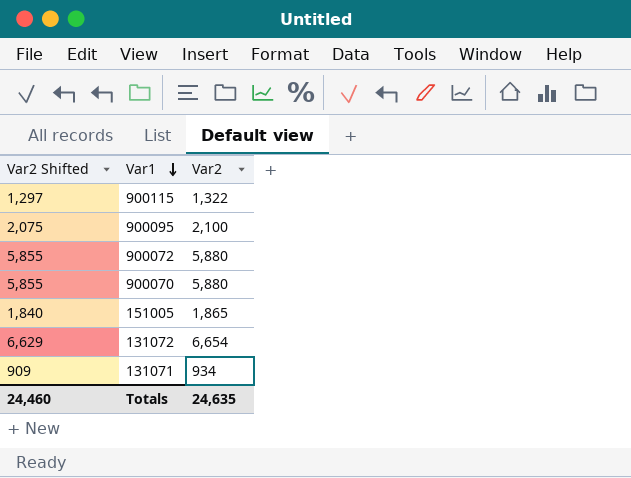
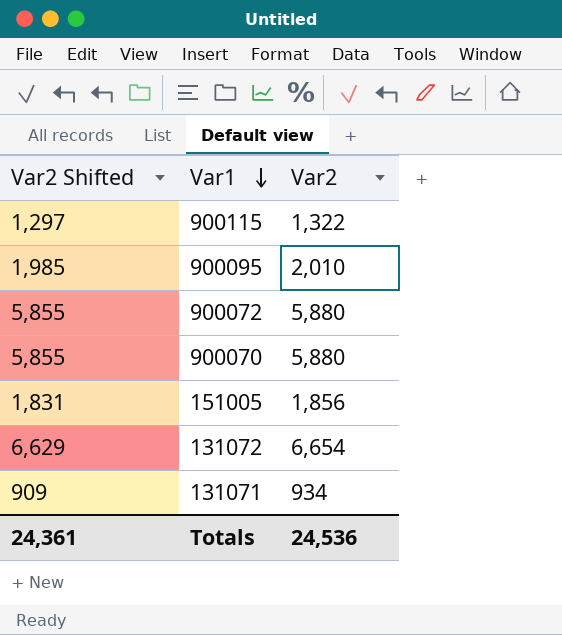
900095 | Var2 Shifted: 2,075 -> 1,985
900095 | Var2: 2,100 -> 2,010
151005 | Var2 Shifted: 1,840 -> 1,831
151005 | Var2: 1,865 -> 1,856
Totals | Var2 Shifted: 24,460 -> 24,361
Totals | Var2: 24,635 -> 24,536

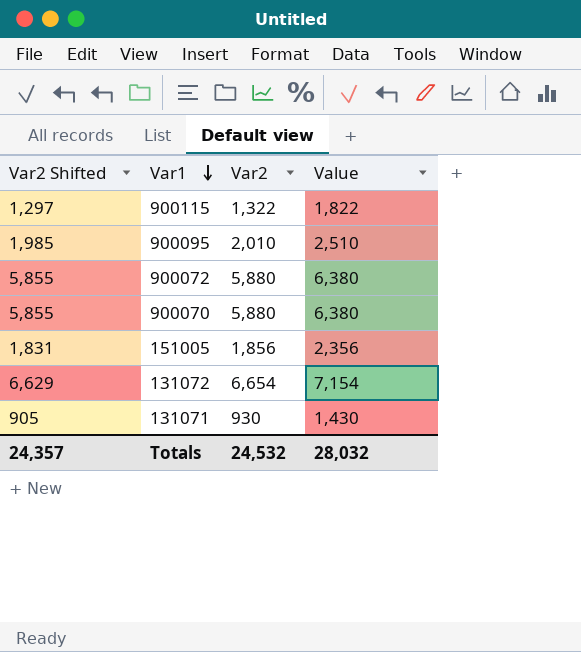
column Value | formula: none -> [Var2] + 500
131071 | Var2 Shifted: 909 -> 905
131071 | Var2: 934 -> 930
Totals | Var2 Shifted: 24,361 -> 24,357
Totals | Var2: 24,536 -> 24,532

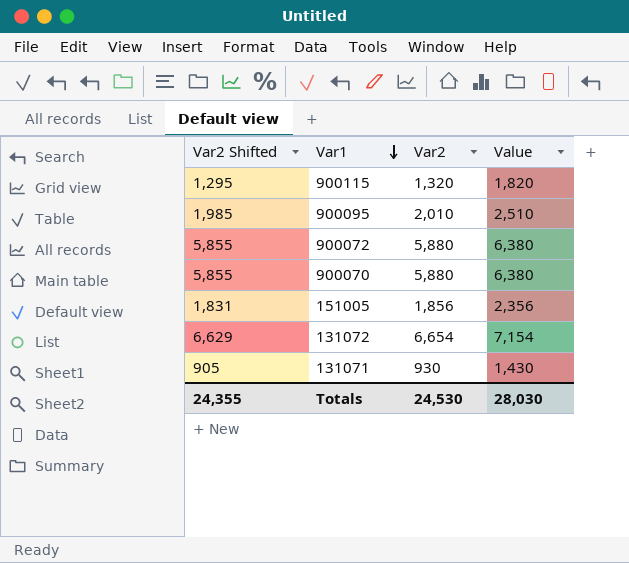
900115 | Var2 Shifted: 1,297 -> 1,295
900115 | Var2: 1,322 -> 1,320
900115 | Value: 1,822 -> 1,820
Totals | Var2 Shifted: 24,357 -> 24,355
Totals | Var2: 24,532 -> 24,530
Totals | Value: 28,032 -> 28,030

